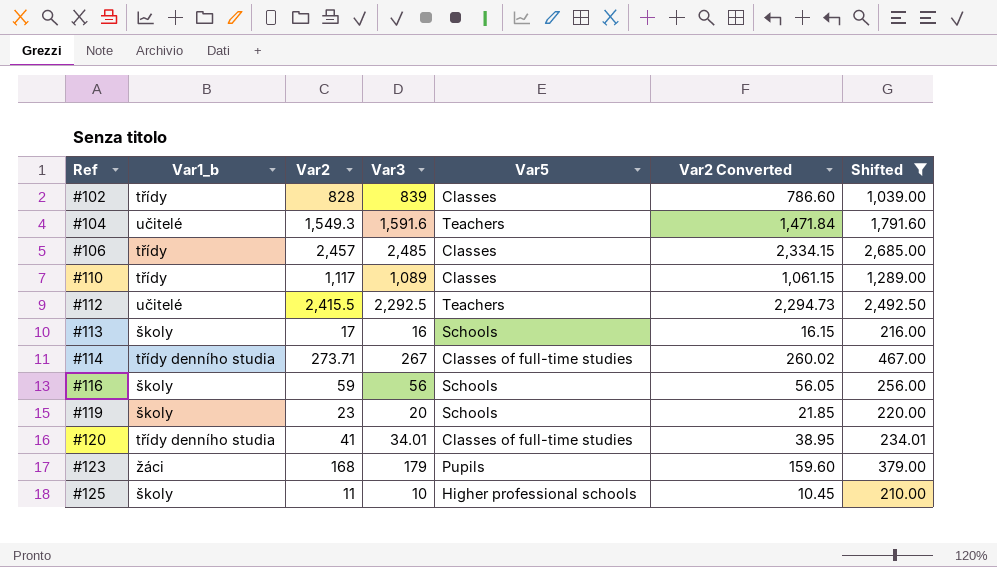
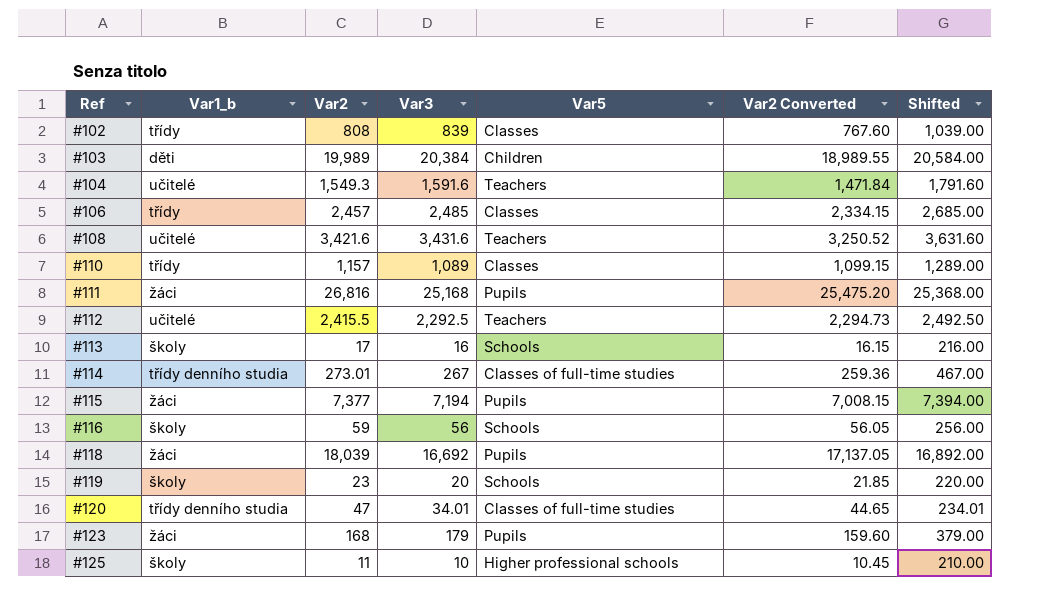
filter: Shifted <= 2,685.00 -> none
#102 | Var2: 828 -> 808
#102 | Var2 Converted: 786.60 -> 767.60
#110 | Var2: 1,117 -> 1,157
#110 | Var2 Converted: 1,061.15 -> 1,099.15
#114 | Var2: 273.71 -> 273.01
#114 | Var2 Converted: 260.02 -> 259.36
#120 | Var2: 41 -> 47
#120 | Var2 Converted: 38.95 -> 44.65

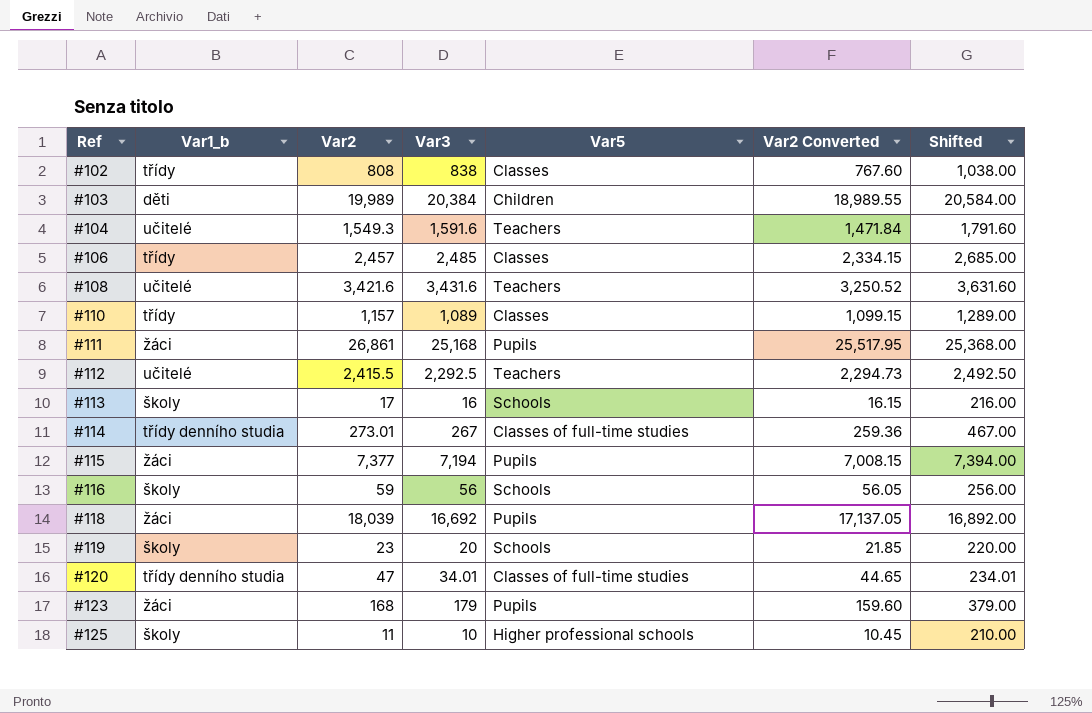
#102 | Var3: 839 -> 838
#102 | Shifted: 1,039.00 -> 1,038.00
#111 | Var2: 26,816 -> 26,861
#111 | Var2 Converted: 25,475.20 -> 25,517.95

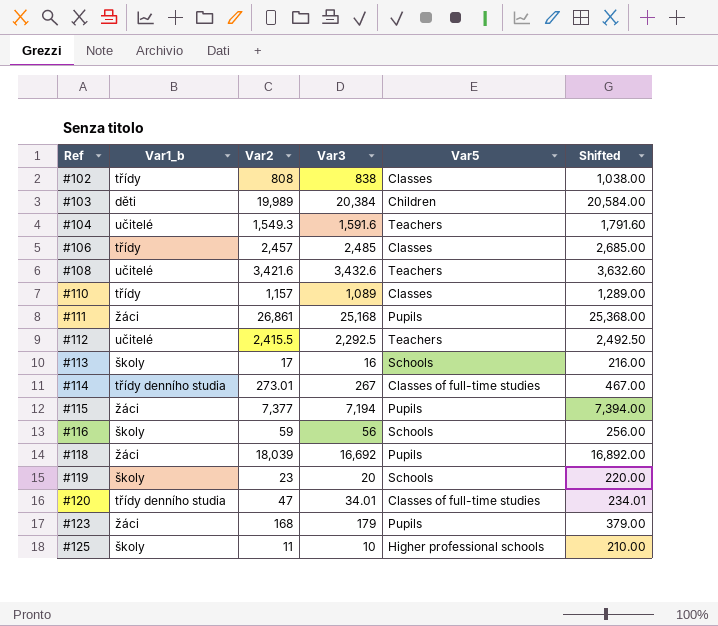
column Var2 Converted | formula: [Var2] * 0.95 -> none
#108 | Var3: 3,431.6 -> 3,432.6
#108 | Shifted: 3,631.60 -> 3,632.60

